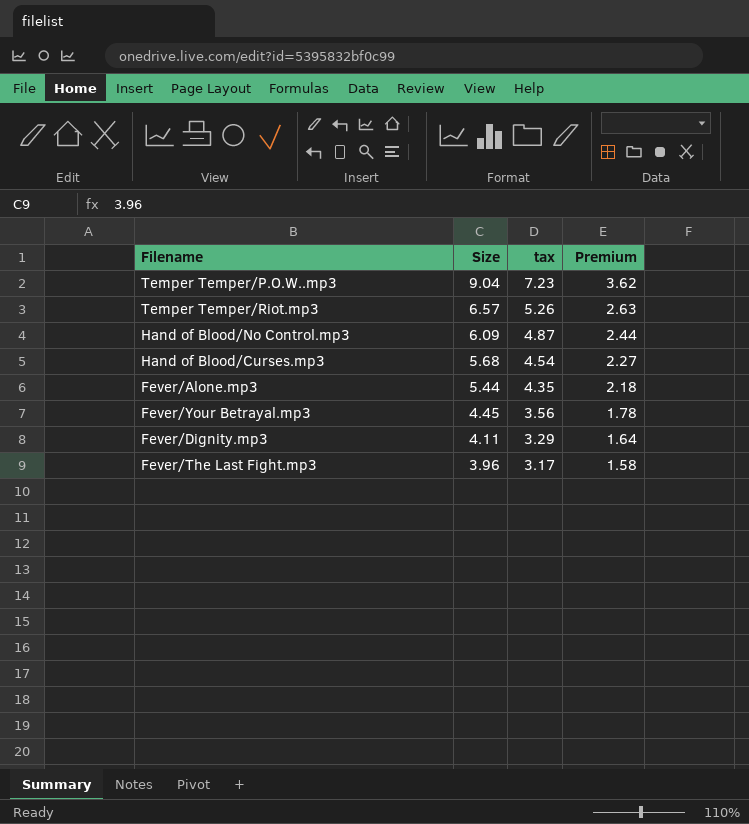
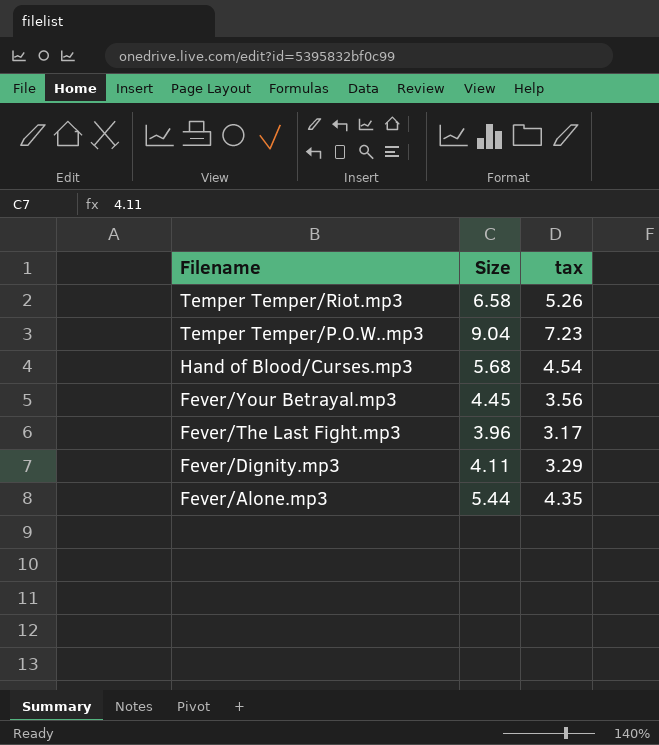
row order: Size descending -> Filename descending
column Premium | formula: [Size] * 0.4 -> none
row Hand of Blood/No Control.mp3: 6.09 | 4.87 | 2.44 -> none
Temper Temper/Riot.mp3 | Size: 6.57 -> 6.58

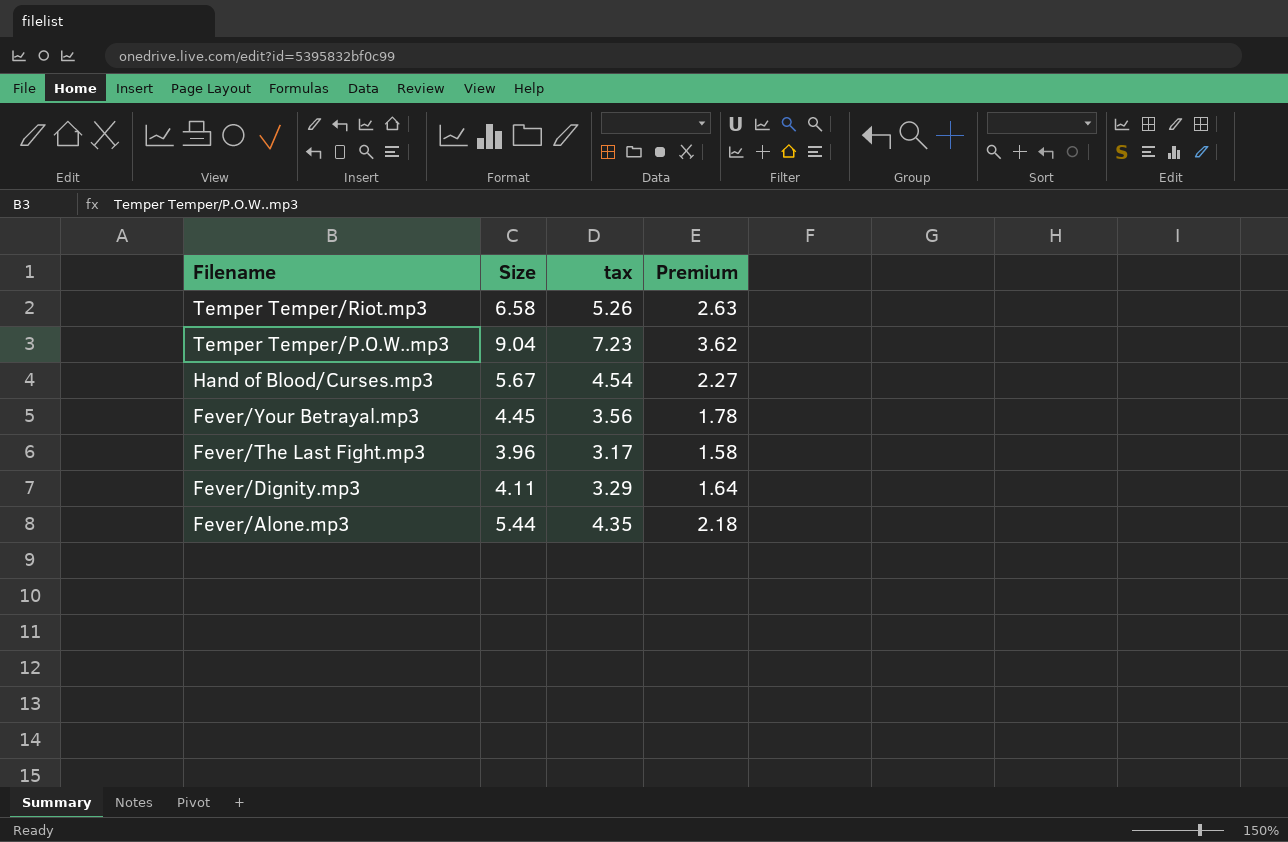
column Premium | formula: none -> [Size] * 0.4
Hand of Blood/Curses.mp3 | Size: 5.68 -> 5.67

